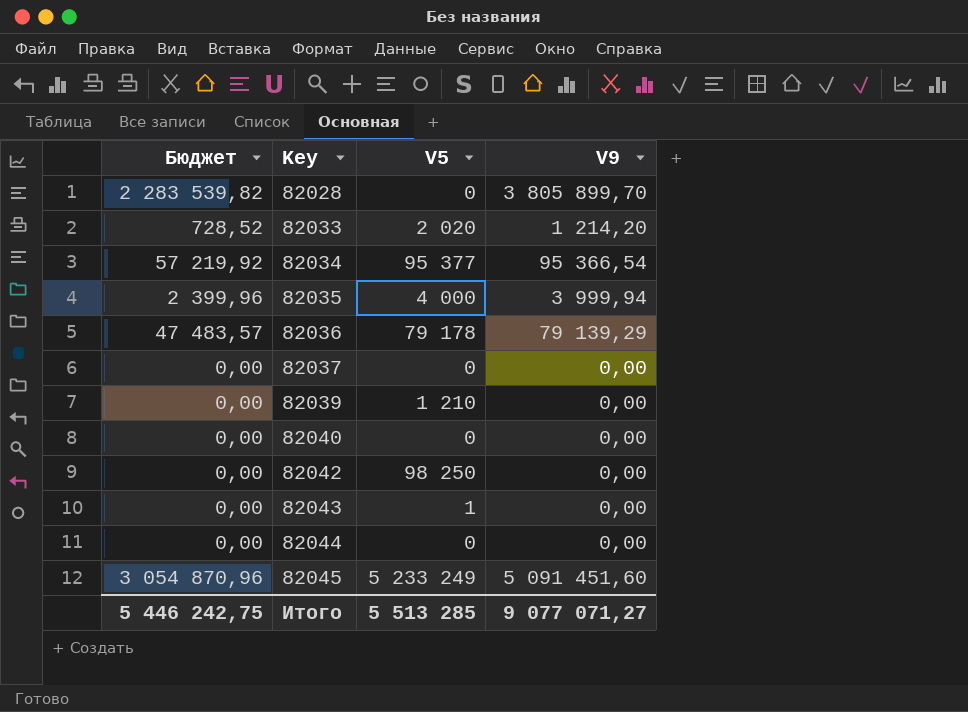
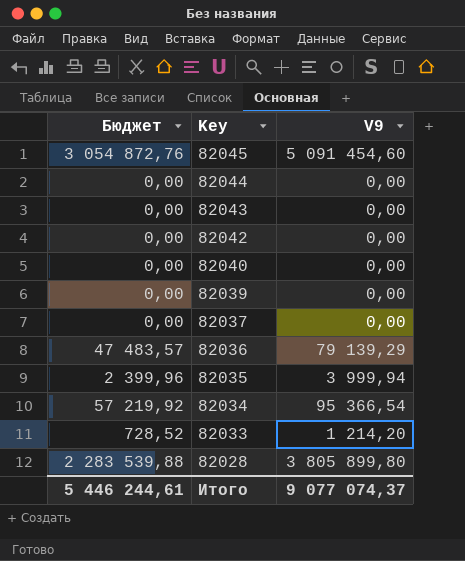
row order: Key ascending -> Key descending
column V5 | position: 3 -> none
82045 | Бюджет: 3 054 870,96 -> 3 054 872,76
82045 | V9: 5 091 451,60 -> 5 091 454,60
82028 | Бюджет: 2 283 539,82 -> 2 283 539,88
82028 | V9: 3 805 899,70 -> 3 805 899,80
Итого | Бюджет: 5 446 242,75 -> 5 446 244,61
Итого | V9: 9 077 071,27 -> 9 077 074,37

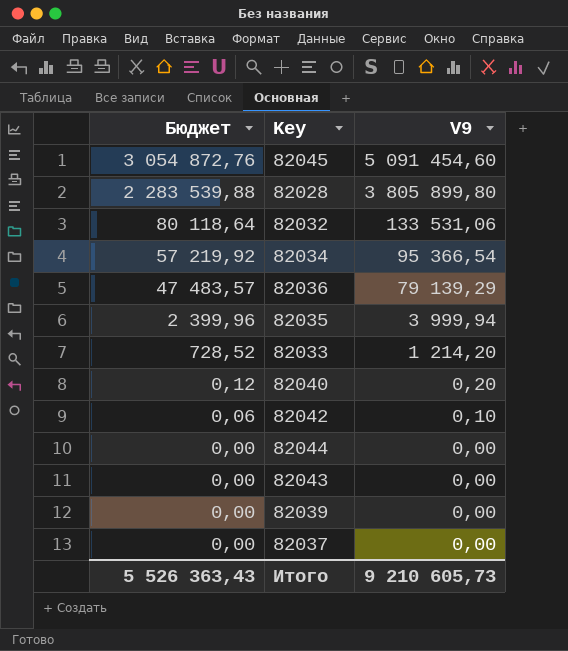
row order: Key descending -> Бюджет descending
row 82032: none -> 80 118,64 | 133 531,06
82040 | Бюджет: 0,00 -> 0,12
82040 | V9: 0,00 -> 0,20
82042 | Бюджет: 0,00 -> 0,06
82042 | V9: 0,00 -> 0,10
Итого | Бюджет: 5 446 244,61 -> 5 526 363,43
Итого | V9: 9 077 074,37 -> 9 210 605,73

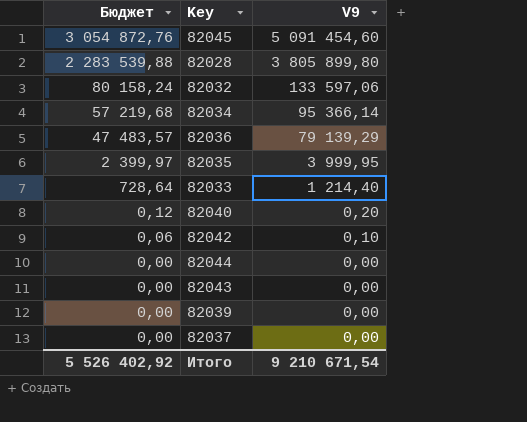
82032 | Бюджет: 80 118,64 -> 80 158,24
82032 | V9: 133 531,06 -> 133 597,06
82034 | Бюджет: 57 219,92 -> 57 219,68
82034 | V9: 95 366,54 -> 95 366,14
82035 | Бюджет: 2 399,96 -> 2 399,97
82035 | V9: 3 999,94 -> 3 999,95
82033 | Бюджет: 728,52 -> 728,64
82033 | V9: 1 214,20 -> 1 214,40
Итого | Бюджет: 5 526 363,43 -> 5 526 402,92
Итого | V9: 9 210 605,73 -> 9 210 671,54

